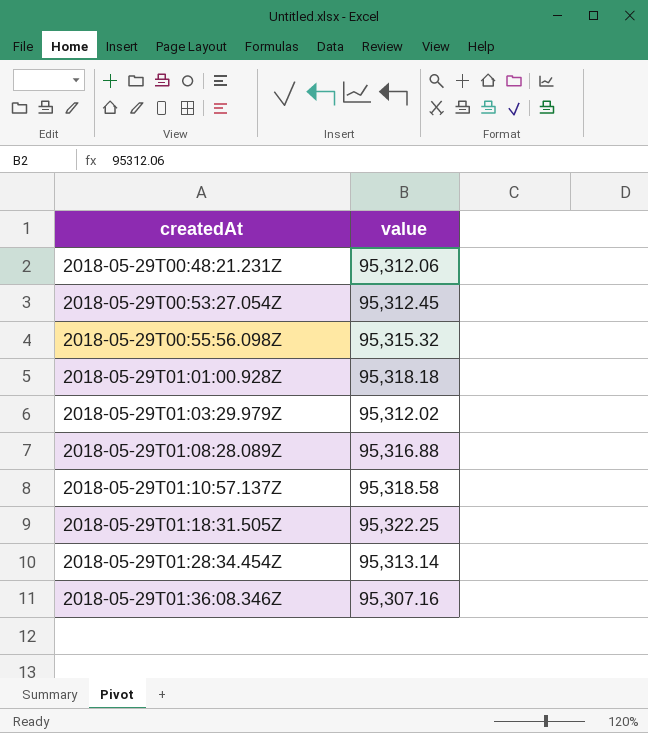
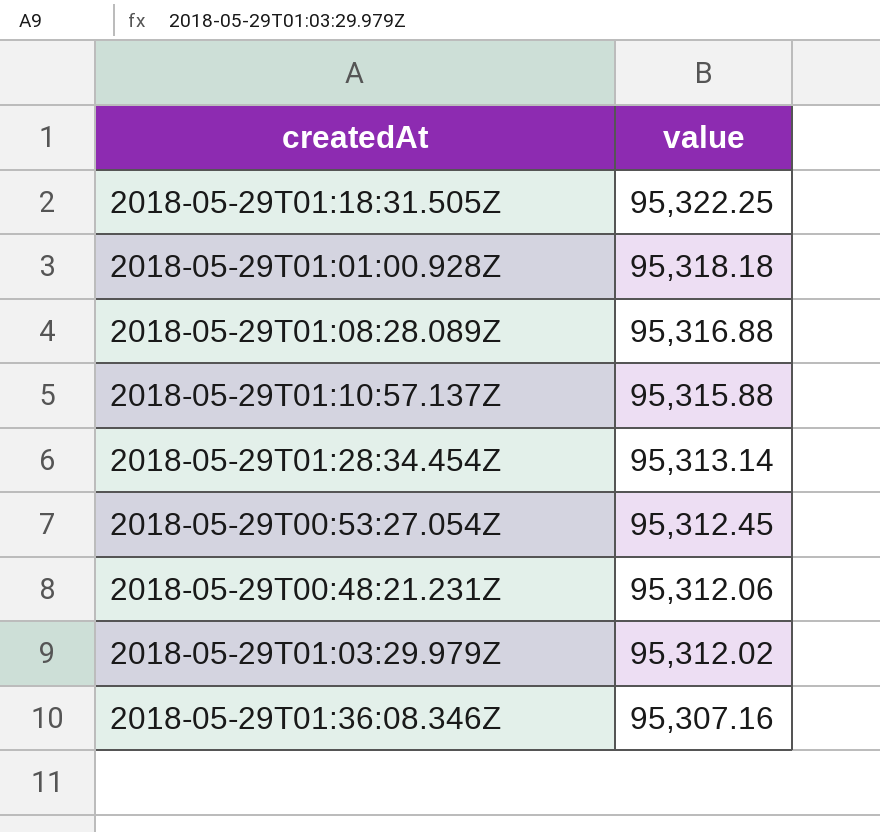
row order: createdAt ascending -> value descending
row 2018-05-29T00:55:56.098Z: 95,315.32 -> none
2018-05-29T01:10:57.137Z | value: 95,318.58 -> 95,315.88

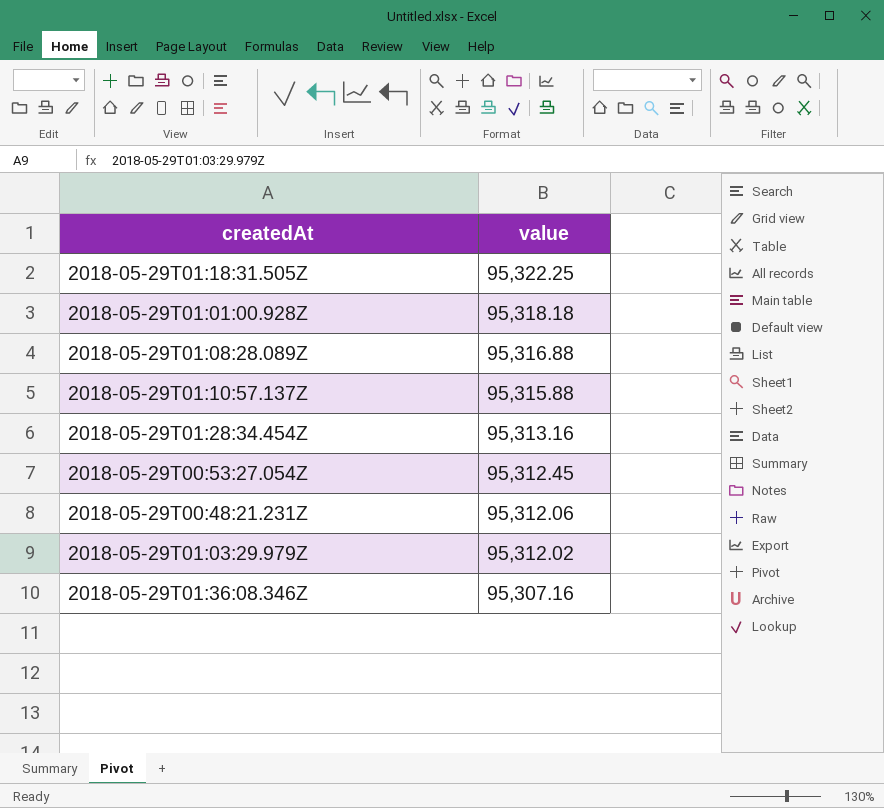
2018-05-29T01:28:34.454Z | value: 95,313.14 -> 95,313.16

